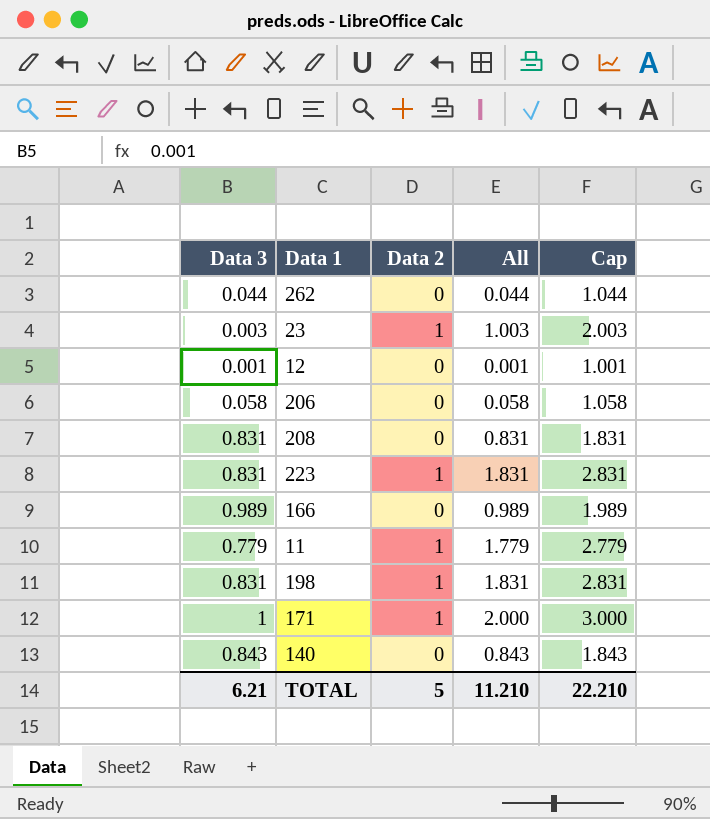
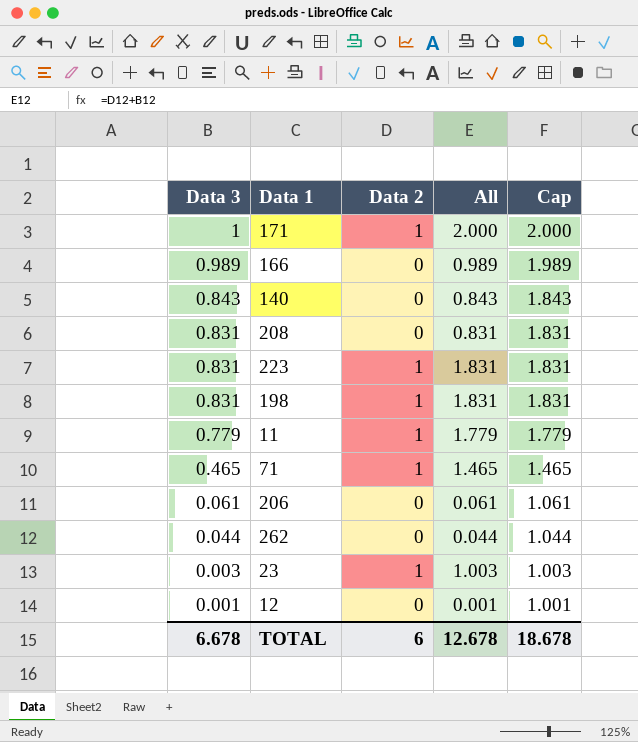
row order: none -> Data 3 descending
column Cap | formula: [All] + 1 -> [Data 3] + 1
row 71: none -> 0.465 | 1 | 1.465 | 1.465
206 | Data 3: 0.058 -> 0.061
206 | All: 0.058 -> 0.061
TOTAL | Data 3: 6.21 -> 6.678
TOTAL | Data 2: 5 -> 6
TOTAL | All: 11.210 -> 12.678
TOTAL | Cap: 22.210 -> 18.678

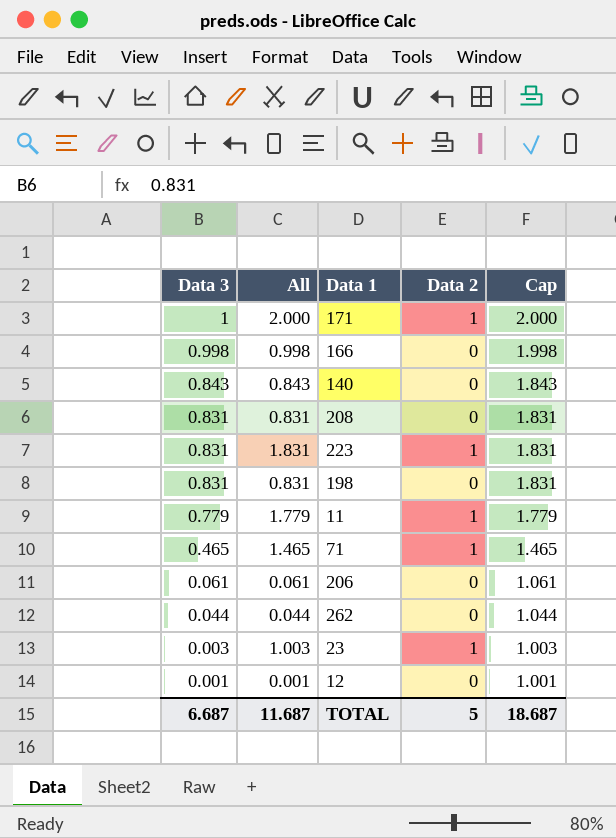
column All | position: 4 -> 2
166 | Data 3: 0.989 -> 0.998
166 | All: 0.989 -> 0.998
166 | Cap: 1.989 -> 1.998
198 | All: 1.831 -> 0.831
198 | Data 2: 1 -> 0
TOTAL | Data 3: 6.678 -> 6.687
TOTAL | All: 12.678 -> 11.687
TOTAL | Data 2: 6 -> 5
TOTAL | Cap: 18.678 -> 18.687

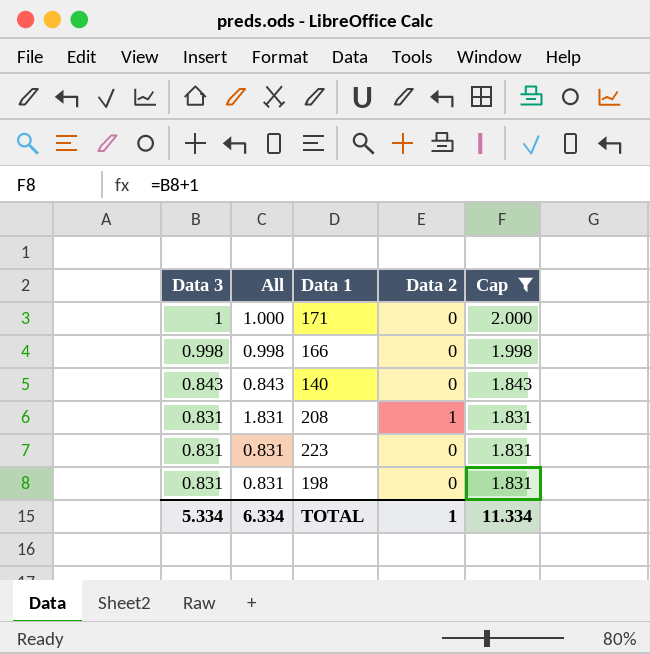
filter: none -> Cap >= 1.831
171 | All: 2.000 -> 1.000
171 | Data 2: 1 -> 0
208 | All: 0.831 -> 1.831
208 | Data 2: 0 -> 1
223 | All: 1.831 -> 0.831
223 | Data 2: 1 -> 0
TOTAL | Data 3: 6.687 -> 5.334
TOTAL | All: 11.687 -> 6.334
TOTAL | Data 2: 5 -> 1
TOTAL | Cap: 18.687 -> 11.334

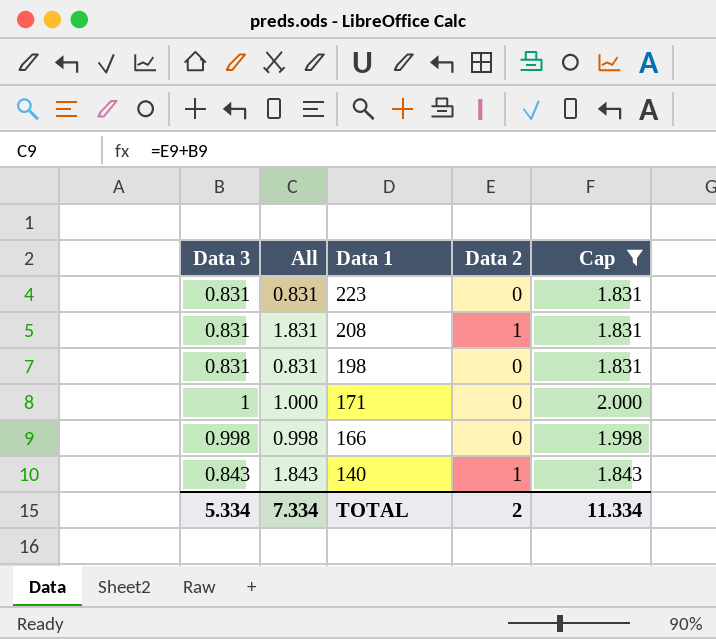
row order: Data 3 descending -> Data 1 descending
140 | All: 0.843 -> 1.843
140 | Data 2: 0 -> 1
TOTAL | All: 6.334 -> 7.334
TOTAL | Data 2: 1 -> 2

